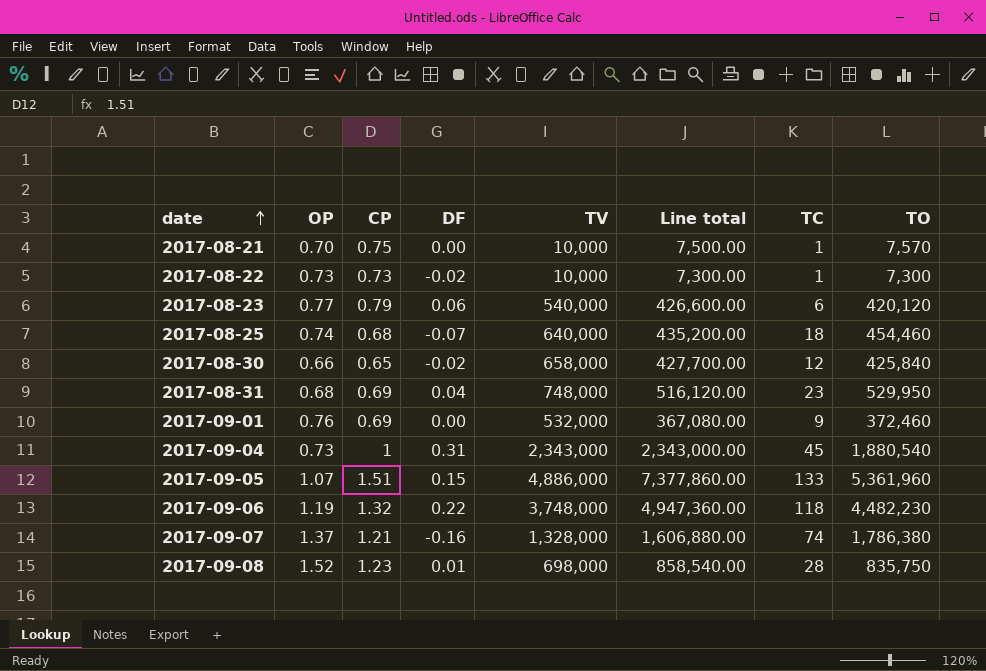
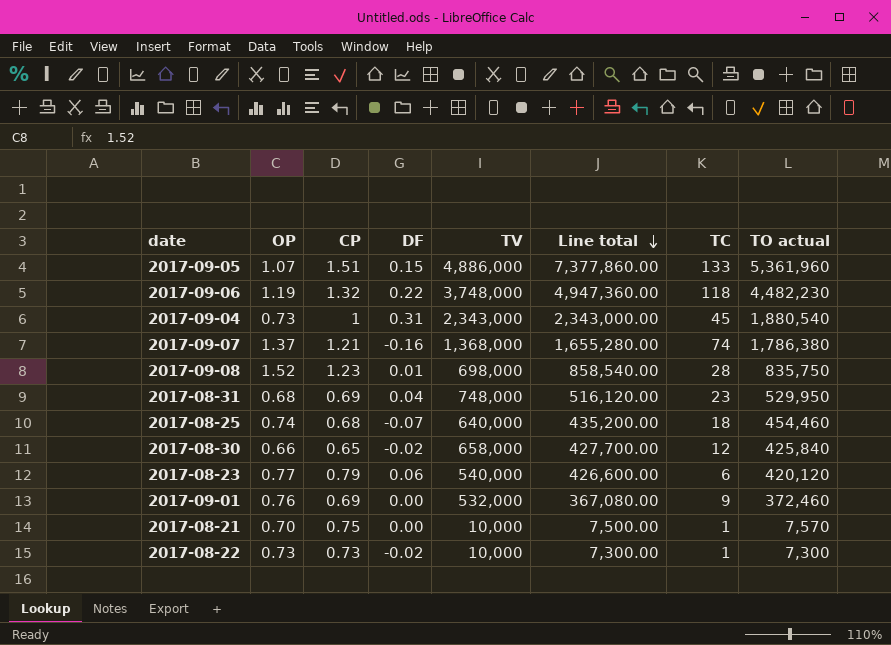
row order: date ascending -> Line total descending
column name: TO -> TO actual
2017-09-07 | TV: 1,328,000 -> 1,368,000
2017-09-07 | Line total: 1,606,880.00 -> 1,655,280.00

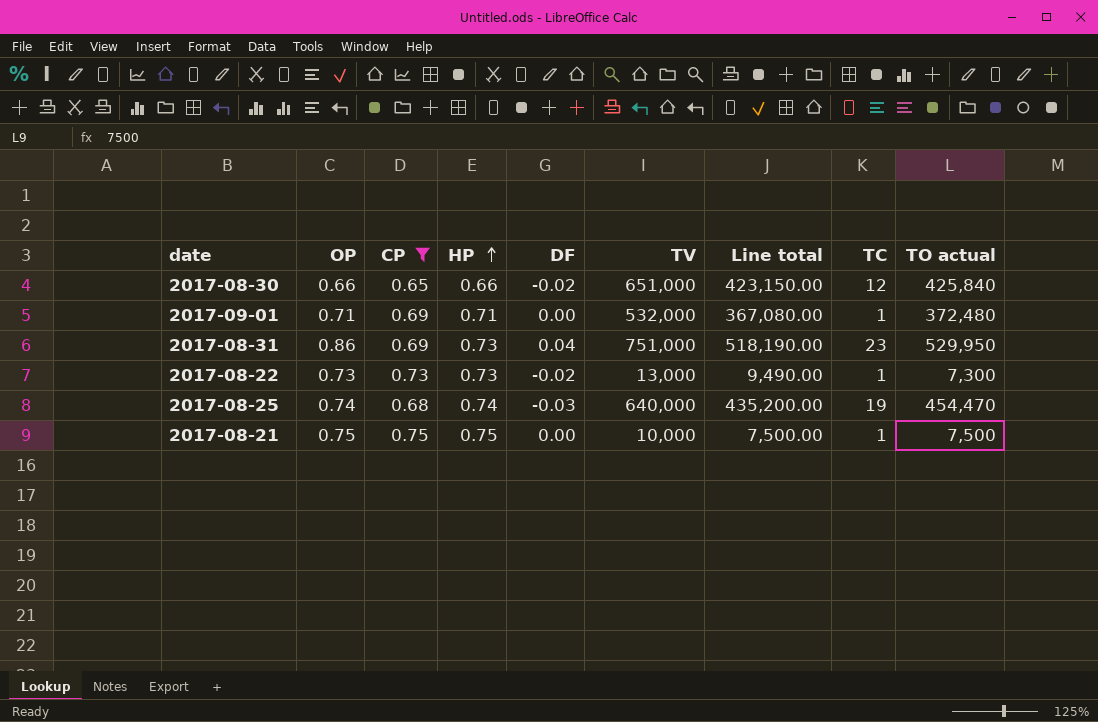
filter: none -> CP <= 0.75
row order: Line total descending -> HP ascending
column HP | position: none -> 4
2017-08-30 | TV: 658,000 -> 651,000
2017-08-30 | Line total: 427,700.00 -> 423,150.00
2017-09-01 | OP: 0.76 -> 0.71
2017-09-01 | TC: 9 -> 1
2017-09-01 | TO actual: 372,460 -> 372,480
2017-08-31 | OP: 0.68 -> 0.86
2017-08-31 | TV: 748,000 -> 751,000
2017-08-31 | Line total: 516,120.00 -> 518,190.00
2017-08-22 | TV: 10,000 -> 13,000
2017-08-22 | Line total: 7,300.00 -> 9,490.00
2017-08-25 | DF: -0.07 -> -0.03
2017-08-25 | TC: 18 -> 19
2017-08-25 | TO actual: 454,460 -> 454,470
2017-08-21 | OP: 0.70 -> 0.75
2017-08-21 | TO actual: 7,570 -> 7,500

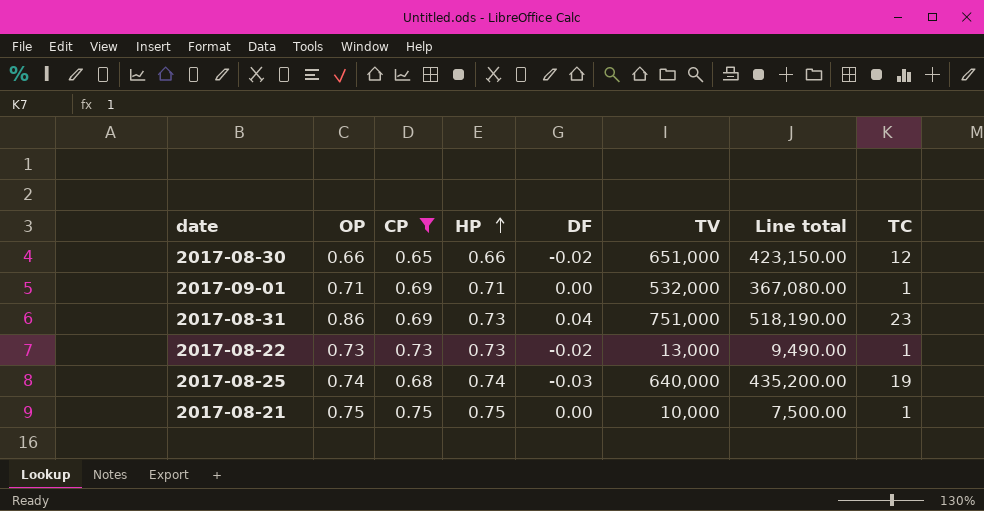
column TO actual | position: 9 -> none

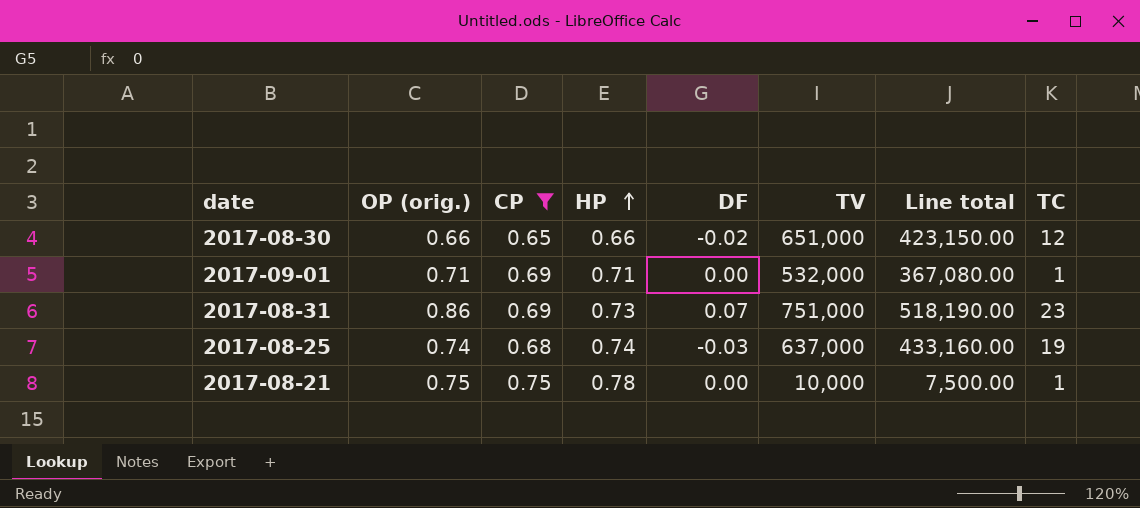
column name: OP -> OP (orig.)
row 2017-08-22: 0.73 | 0.73 | 0.73 | -0.02 | 13,000 | 9,490.00 | 1 -> none
2017-08-31 | DF: 0.04 -> 0.07
2017-08-25 | TV: 640,000 -> 637,000
2017-08-25 | Line total: 435,200.00 -> 433,160.00
2017-08-21 | HP: 0.75 -> 0.78

